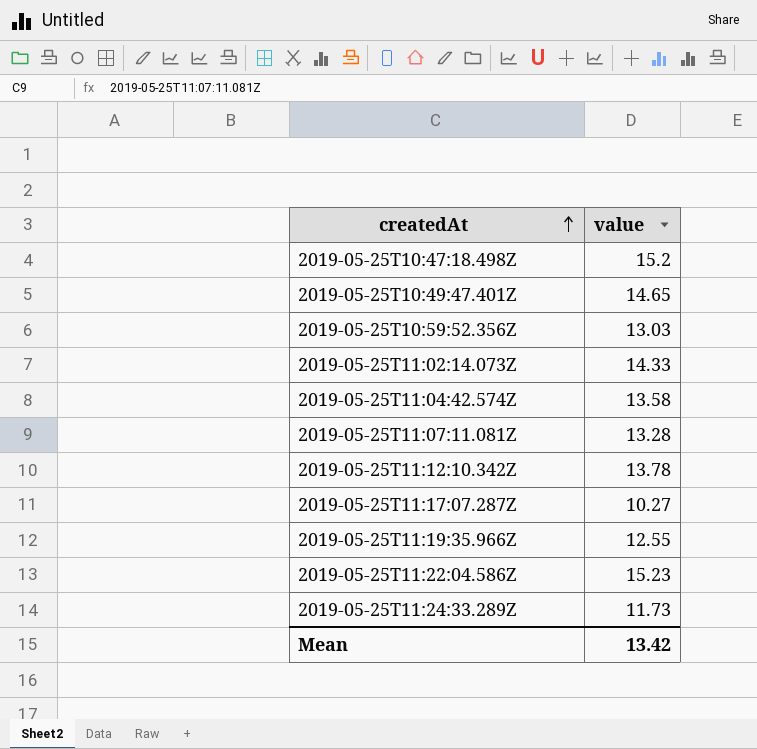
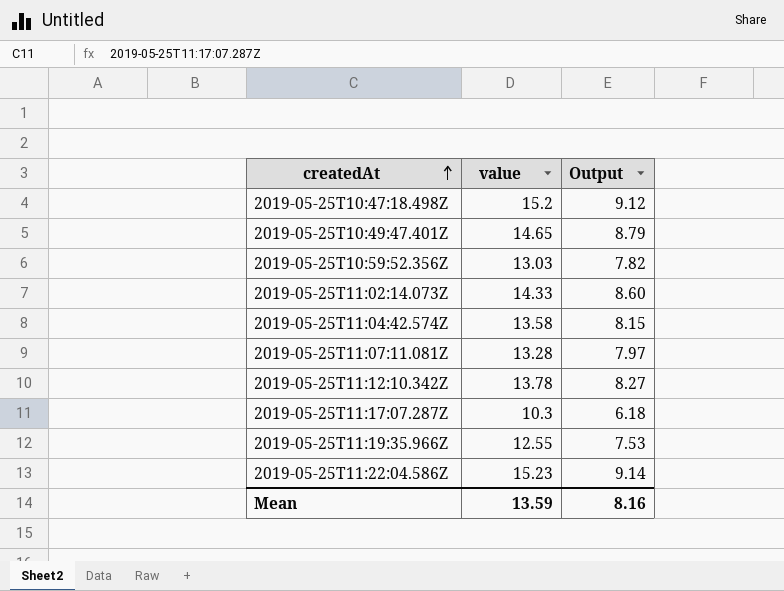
column Output | formula: none -> [value] * 0.6
row 2019-05-25T11:24:33.289Z: 11.73 -> none
2019-05-25T11:17:07.287Z | value: 10.27 -> 10.3
Mean | value: 13.42 -> 13.59

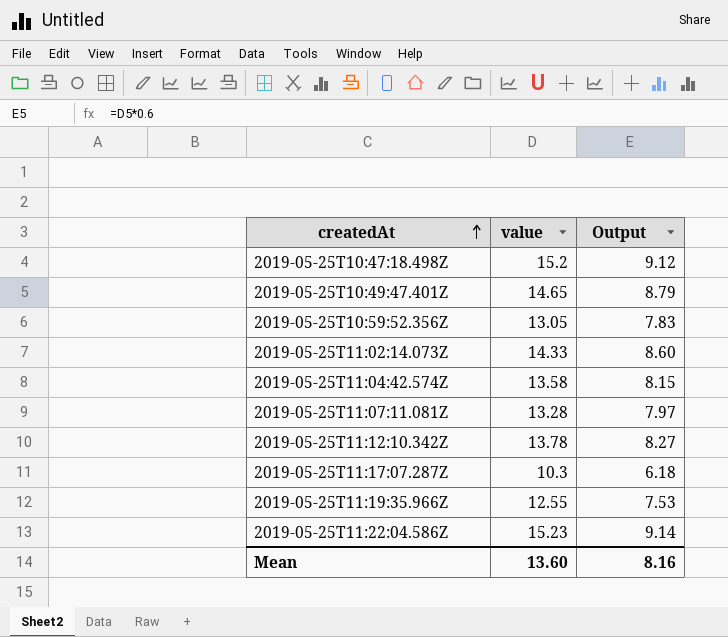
2019-05-25T10:59:52.356Z | value: 13.03 -> 13.05
2019-05-25T10:59:52.356Z | Output: 7.82 -> 7.83
Mean | value: 13.59 -> 13.60

